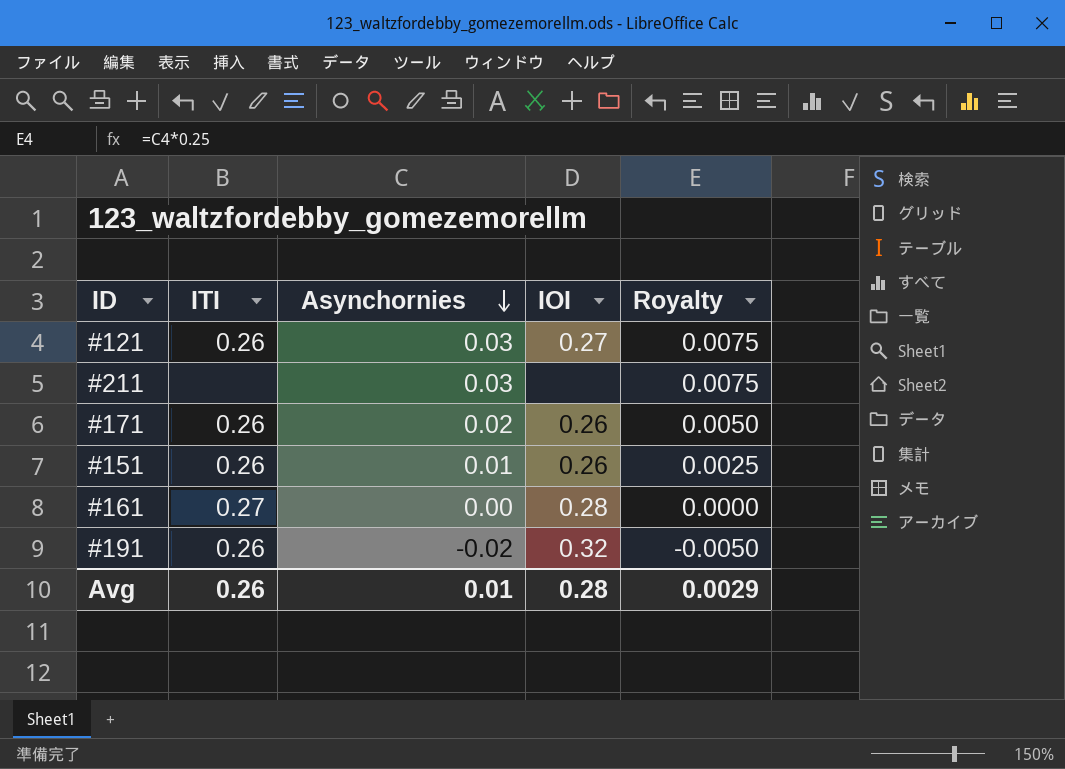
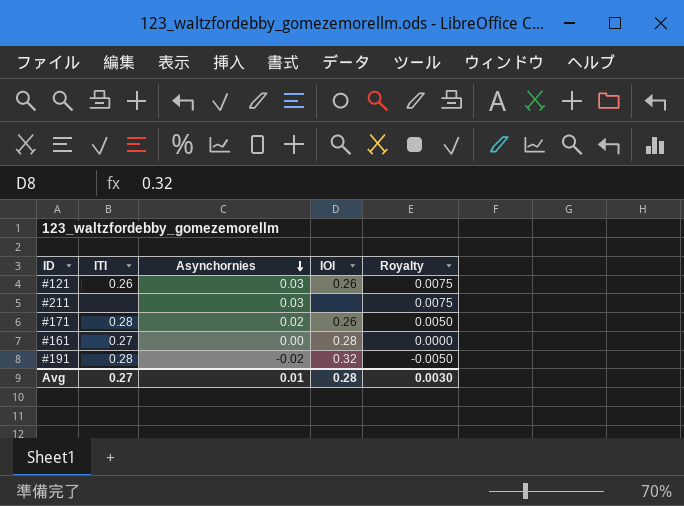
row #151: 0.26 | 0.01 | 0.26 | 0.0025 -> none
#121 | IOI: 0.27 -> 0.26
#171 | ITI: 0.26 -> 0.28
#191 | ITI: 0.26 -> 0.28
Avg | ITI: 0.26 -> 0.27
Avg | Royalty: 0.0029 -> 0.0030

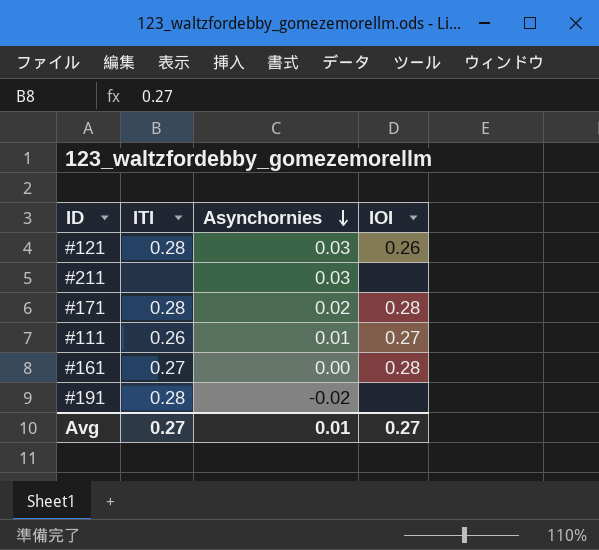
column Royalty | formula: [Asynchornies] * 0.25 -> none
#121 | ITI: 0.26 -> 0.28
#171 | IOI: 0.26 -> 0.28
row #111: none -> 0.26 | 0.01 | 0.27
#191 | IOI: 0.32 -> none
Avg | IOI: 0.28 -> 0.27

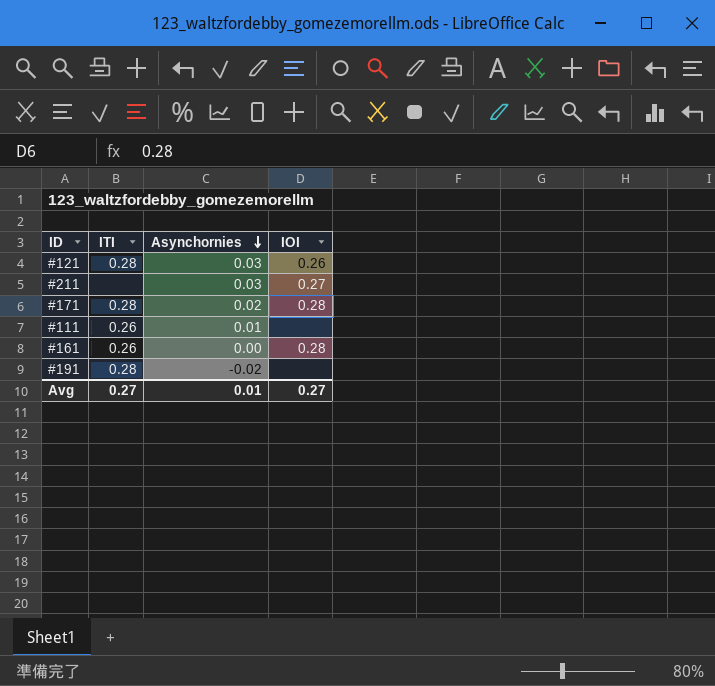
#211 | IOI: none -> 0.27
#111 | IOI: 0.27 -> none
#161 | ITI: 0.27 -> 0.26

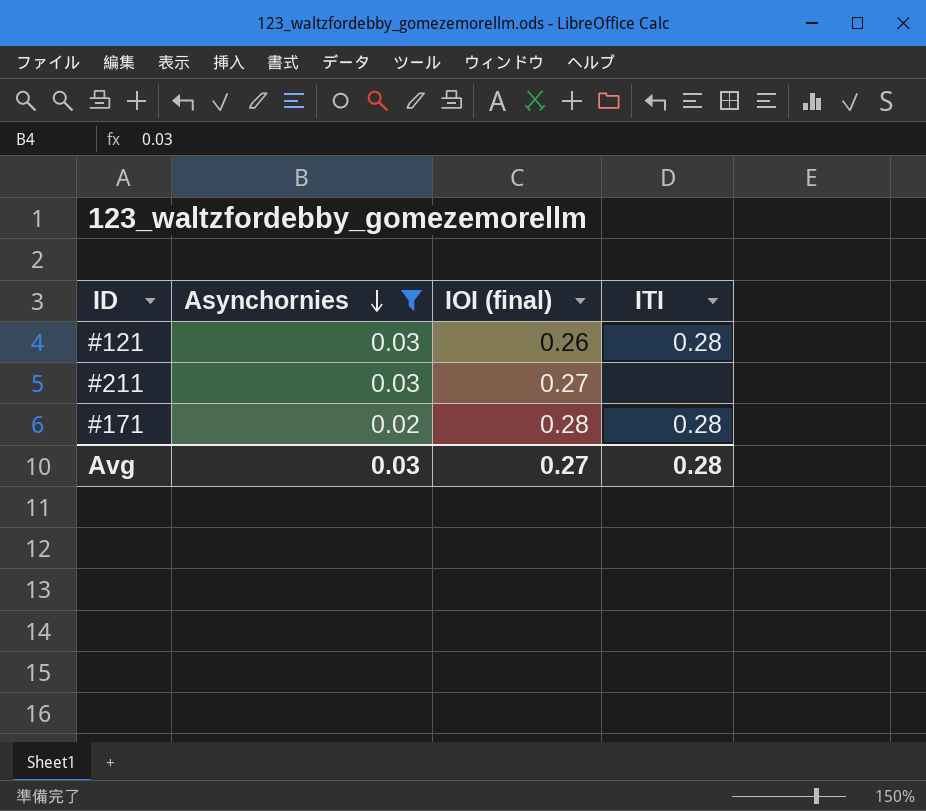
filter: none -> Asynchornies >= 0.02
column name: IOI -> IOI (final)
column ITI | position: 2 -> 4
Avg | Asynchornies: 0.01 -> 0.03
Avg | ITI: 0.27 -> 0.28

